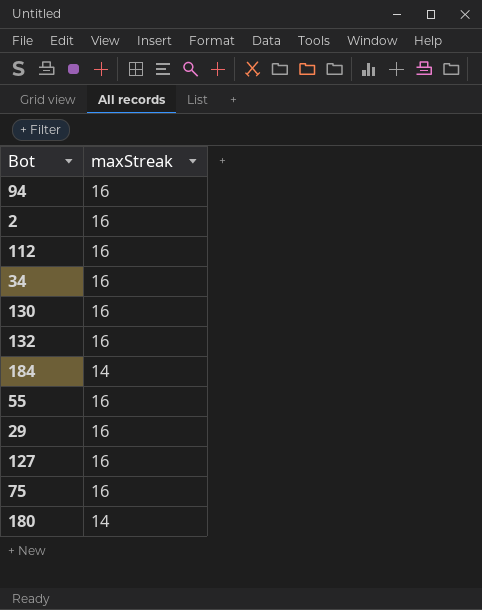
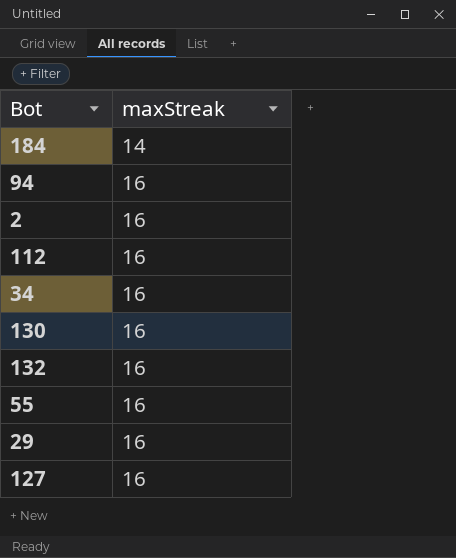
row order: none -> maxStreak ascending
row 75: 16 -> none
row 180: 14 -> none

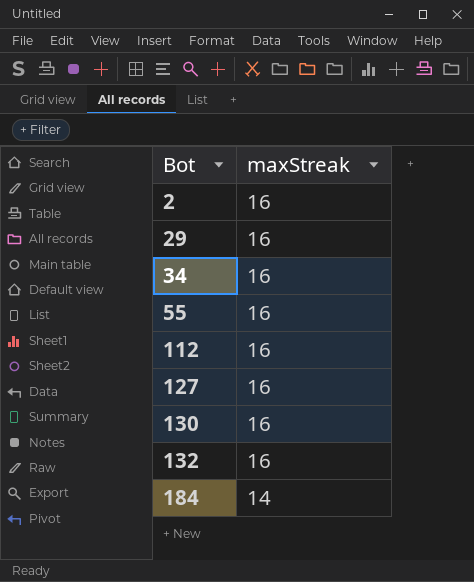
row order: maxStreak ascending -> Bot ascending
row 94: 16 -> none

